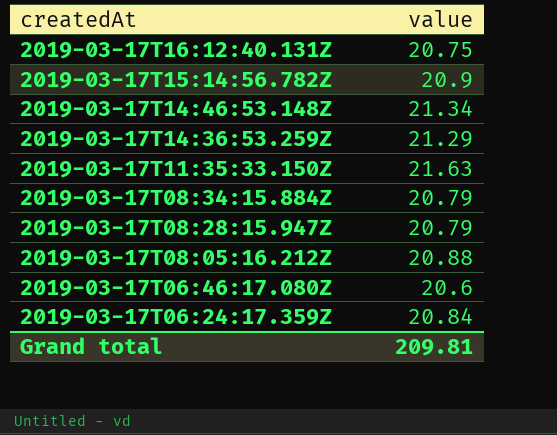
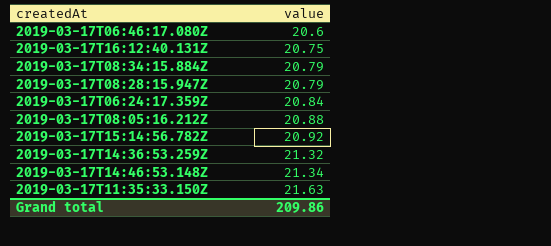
row order: createdAt descending -> value ascending
2019-03-17T15:14:56.782Z | value: 20.9 -> 20.92
2019-03-17T14:36:53.259Z | value: 21.29 -> 21.32
Grand total | value: 209.81 -> 209.86

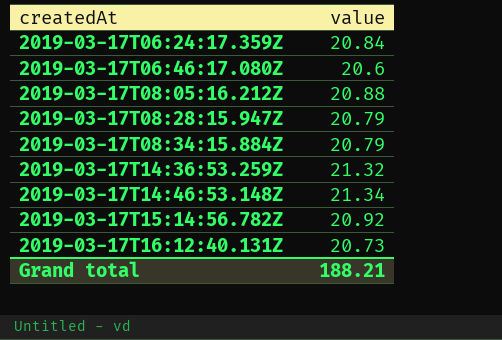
row order: value ascending -> createdAt ascending
row 2019-03-17T11:35:33.150Z: 21.63 -> none
2019-03-17T16:12:40.131Z | value: 20.75 -> 20.73
Grand total | value: 209.86 -> 188.21

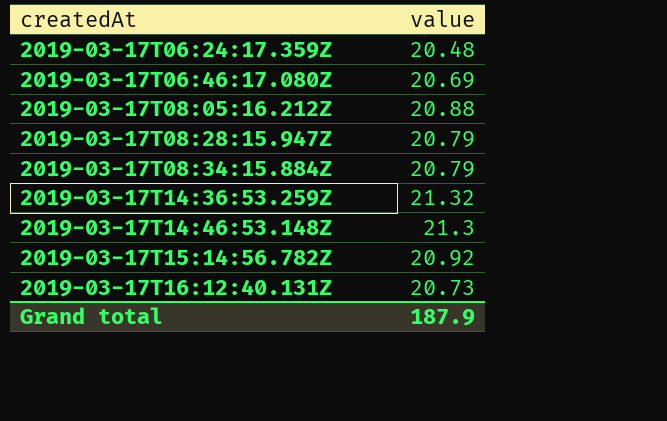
2019-03-17T06:24:17.359Z | value: 20.84 -> 20.48
2019-03-17T06:46:17.080Z | value: 20.6 -> 20.69
2019-03-17T14:46:53.148Z | value: 21.34 -> 21.3
Grand total | value: 188.21 -> 187.9

